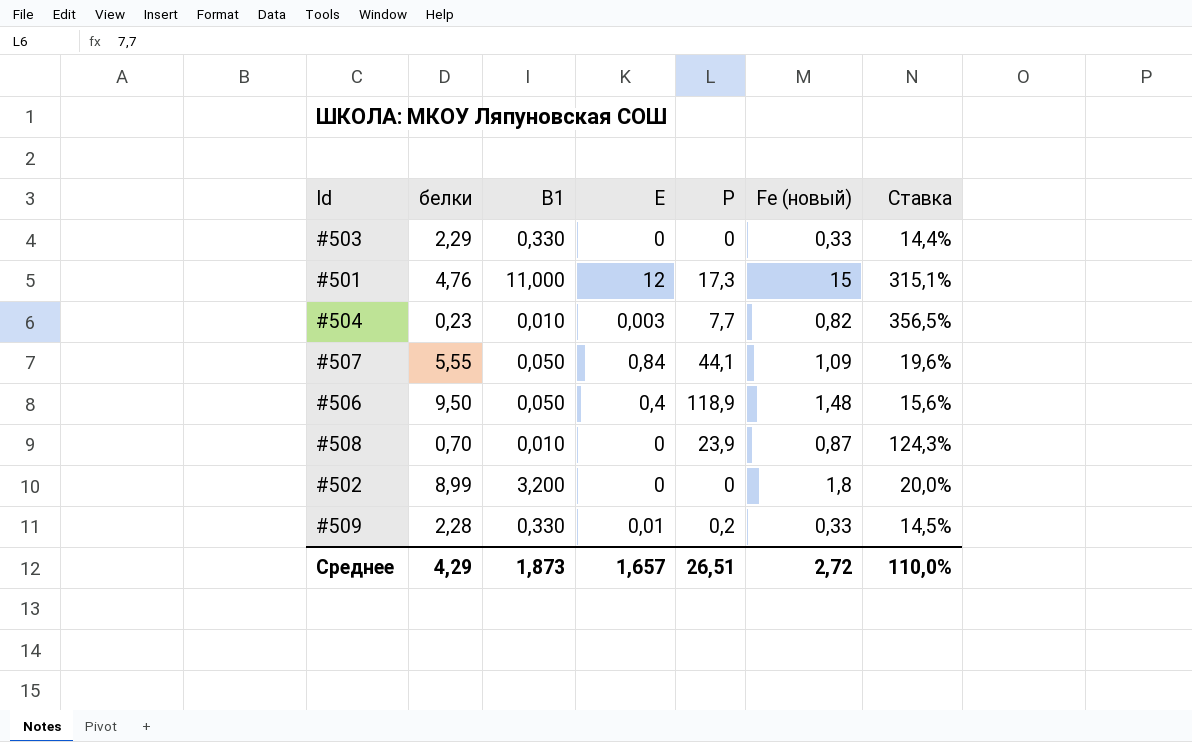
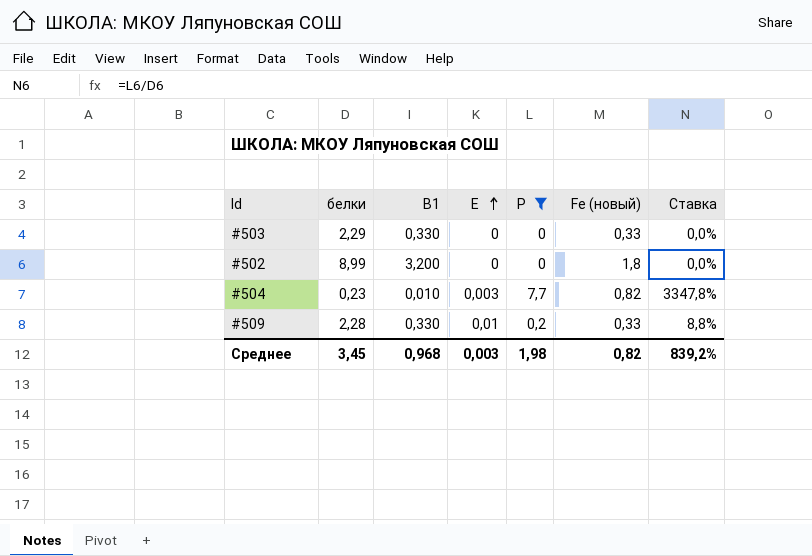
filter: none -> P <= 7,7
row order: none -> E ascending
column Ставка | formula: [Fe (новый)] / [белки] -> [P] / [белки]
Среднее | белки: 4,29 -> 3,45
Среднее | B1: 1,873 -> 0,968
Среднее | E: 1,657 -> 0,003
Среднее | P: 26,51 -> 1,98
Среднее | Fe (новый): 2,72 -> 0,82
Среднее | Ставка: 110,0% -> 839,2%

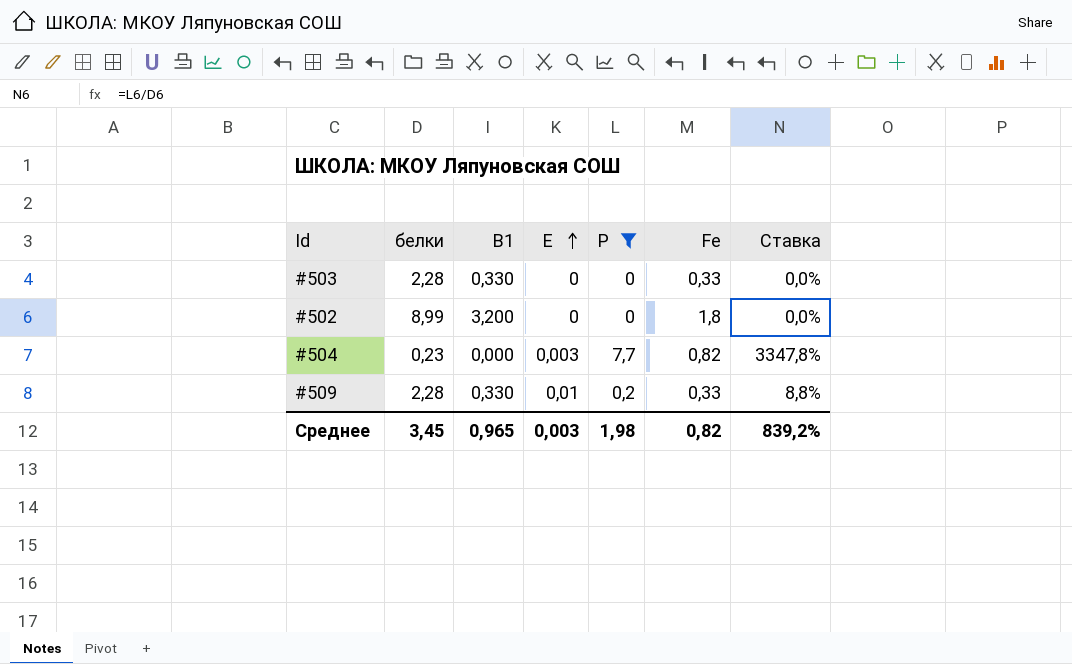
column name: Fe (новый) -> Fe
#503 | белки: 2,29 -> 2,28
#504 | B1: 0,010 -> 0,000
Среднее | B1: 0,968 -> 0,965

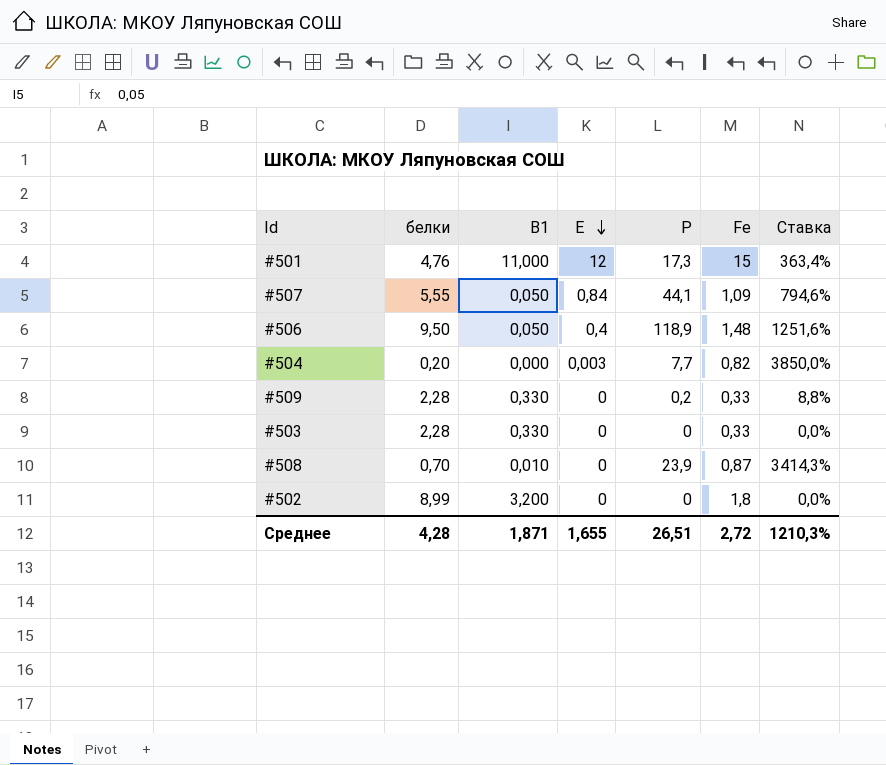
filter: P <= 7,7 -> none
row order: E ascending -> E descending
#504 | белки: 0,23 -> 0,20
#504 | Ставка: 3347,8% -> 3850,0%
#509 | E: 0,01 -> 0
Среднее | белки: 3,45 -> 4,28
Среднее | B1: 0,965 -> 1,871
Среднее | E: 0,003 -> 1,655
Среднее | P: 1,98 -> 26,51
Среднее | Fe: 0,82 -> 2,72
Среднее | Ставка: 839,2% -> 1210,3%

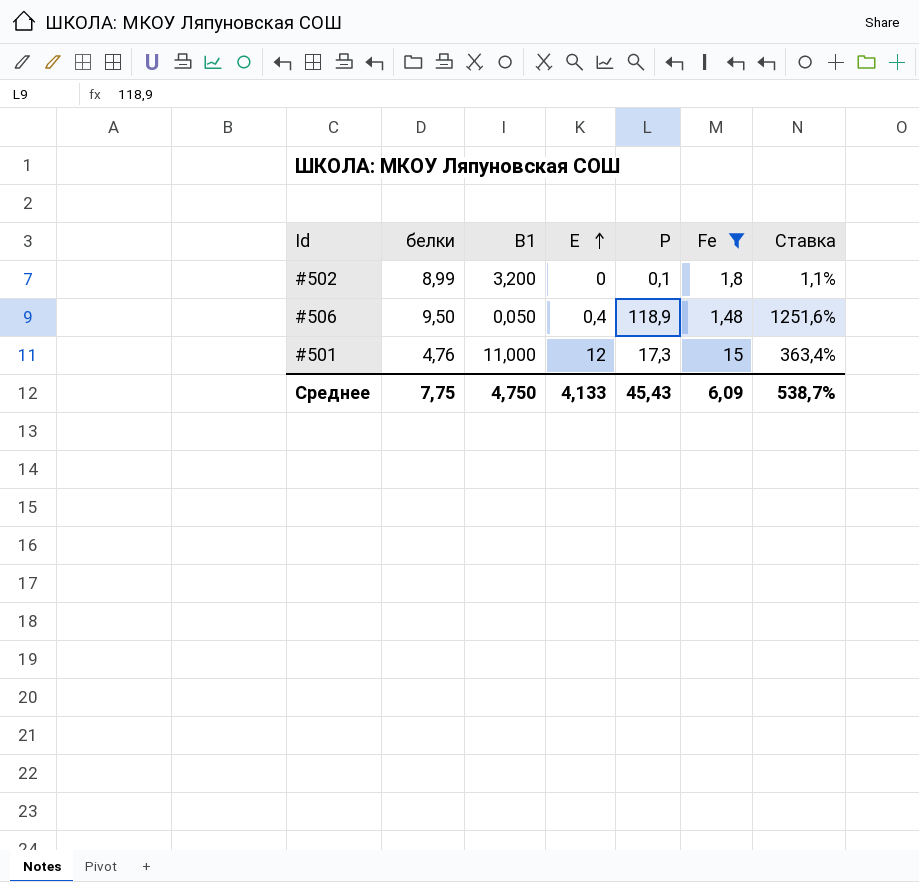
filter: none -> Fe >= 1,48
row order: E descending -> E ascending
#502 | P: 0 -> 0,1
#502 | Ставка: 0,0% -> 1,1%
Среднее | белки: 4,28 -> 7,75
Среднее | B1: 1,871 -> 4,750
Среднее | E: 1,655 -> 4,133
Среднее | P: 26,51 -> 45,43
Среднее | Fe: 2,72 -> 6,09
Среднее | Ставка: 1210,3% -> 538,7%

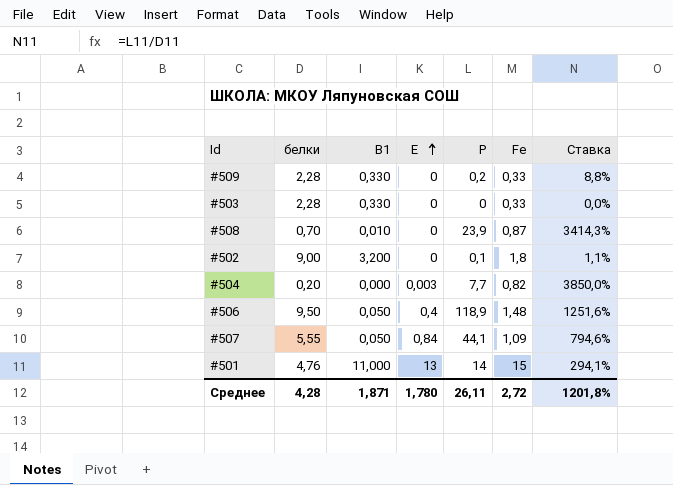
filter: Fe >= 1,48 -> none
#502 | белки: 8,99 -> 9,00
#501 | E: 12 -> 13
#501 | P: 17,3 -> 14
#501 | Ставка: 363,4% -> 294,1%
Среднее | белки: 7,75 -> 4,28
Среднее | B1: 4,750 -> 1,871
Среднее | E: 4,133 -> 1,780
Среднее | P: 45,43 -> 26,11
Среднее | Fe: 6,09 -> 2,72
Среднее | Ставка: 538,7% -> 1201,8%

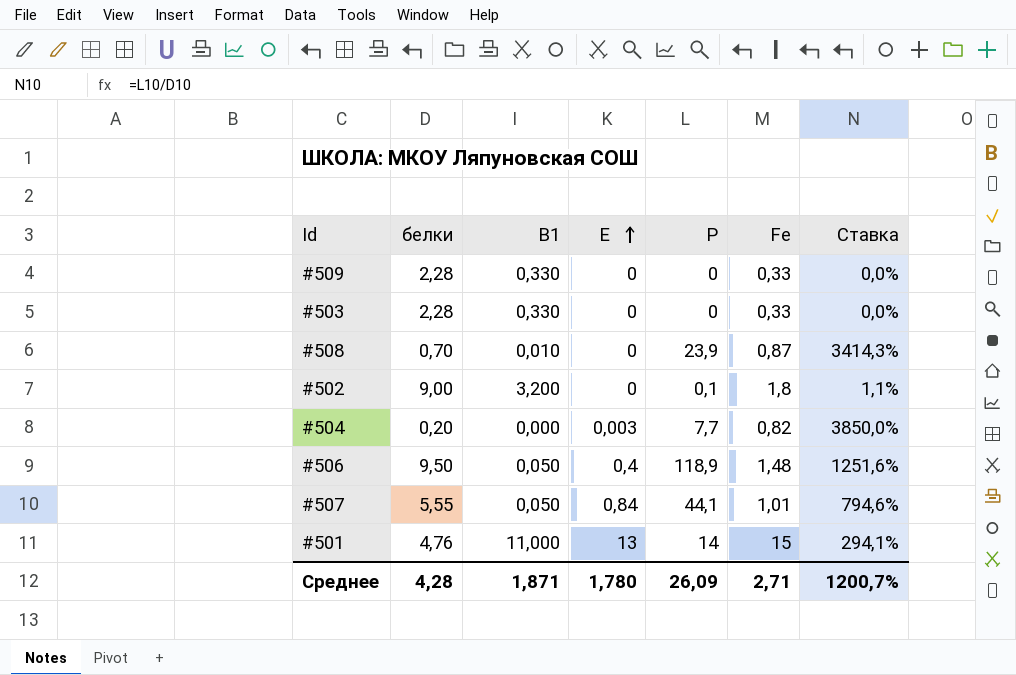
#509 | P: 0,2 -> 0
#509 | Ставка: 8,8% -> 0,0%
#507 | Fe: 1,09 -> 1,01
Среднее | P: 26,11 -> 26,09
Среднее | Fe: 2,72 -> 2,71
Среднее | Ставка: 1201,8% -> 1200,7%

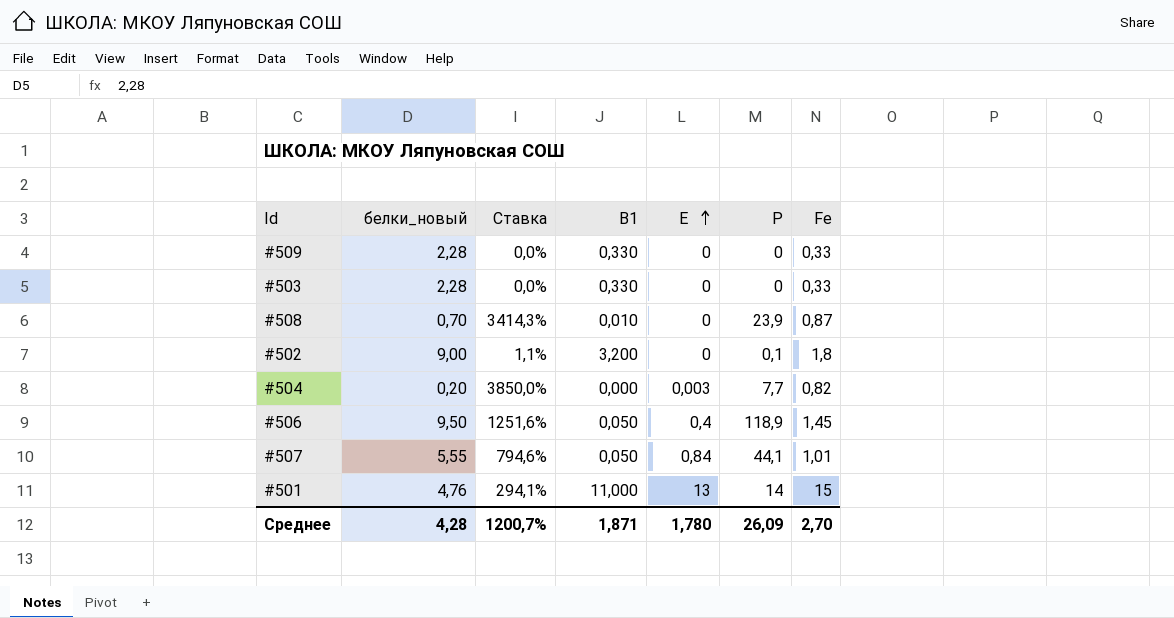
column name: белки -> белки_новый
column Ставка | position: 7 -> 3
#506 | Fe: 1,48 -> 1,45
Среднее | Fe: 2,71 -> 2,70

